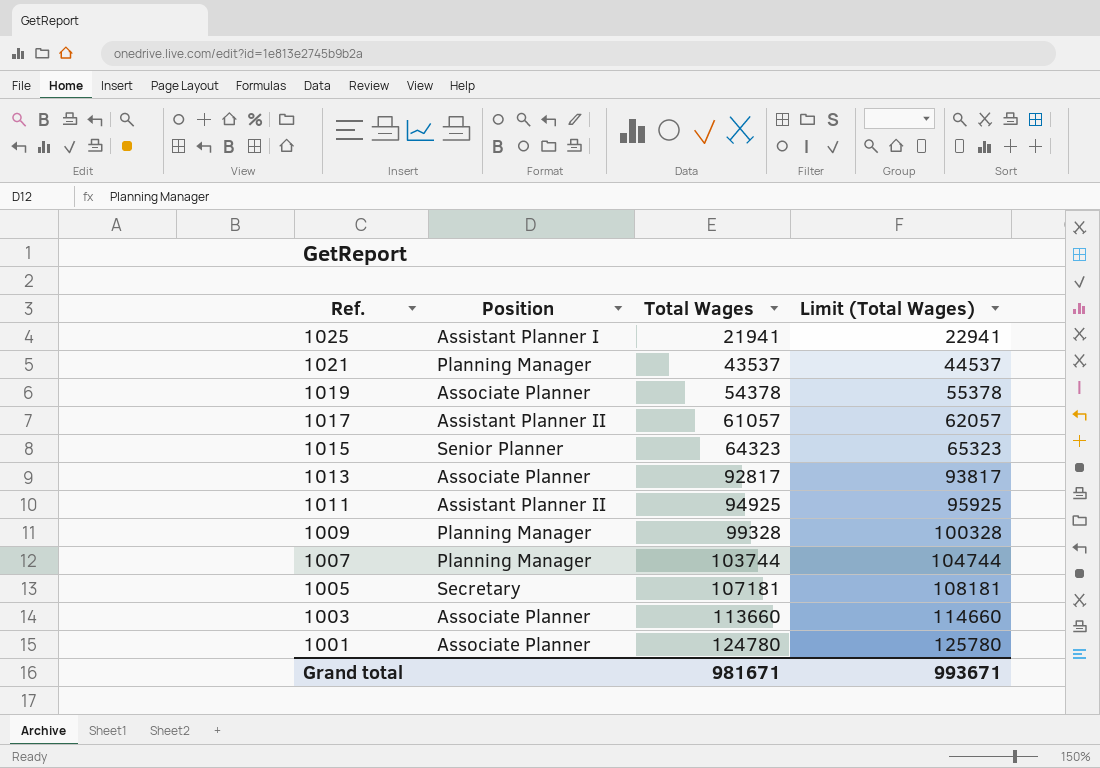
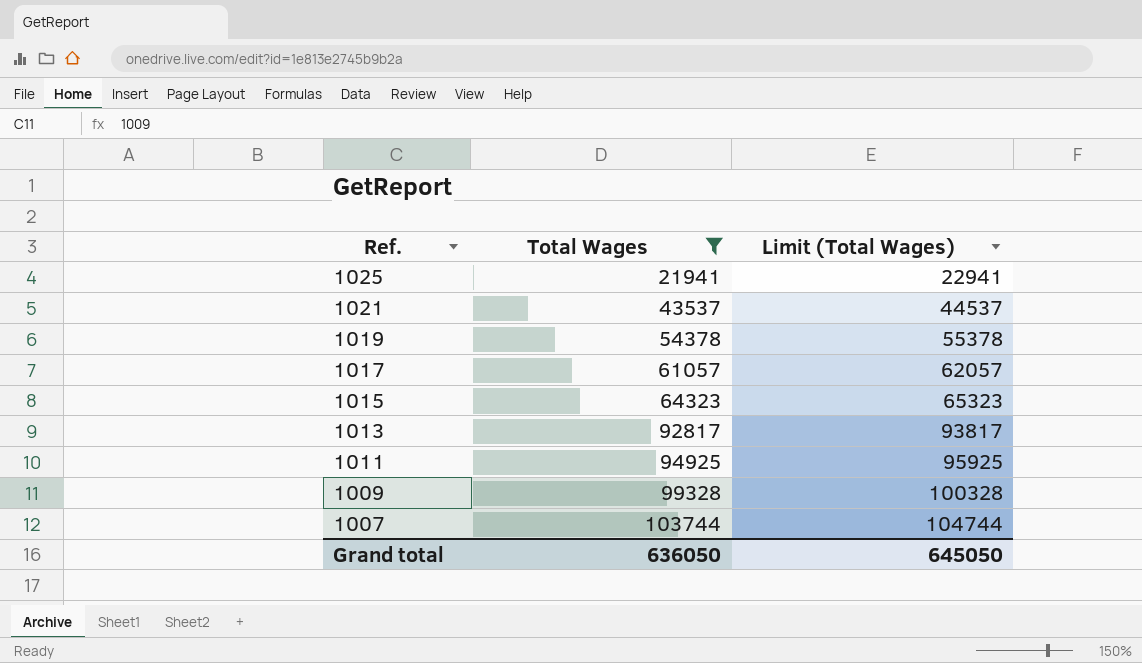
filter: none -> Total Wages <= 103744
column Position | position: 2 -> none
Grand total | Total Wages: 981671 -> 636050
Grand total | Limit (Total Wages): 993671 -> 645050

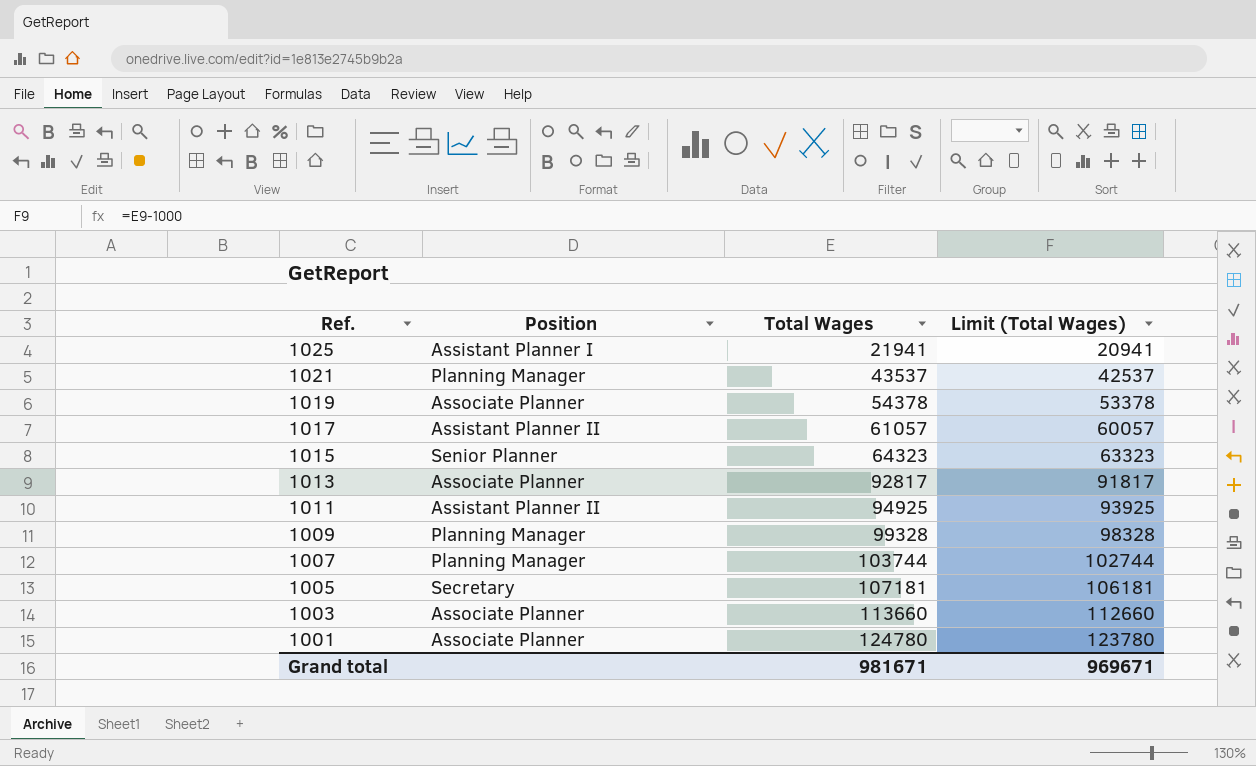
filter: Total Wages <= 103744 -> none
column Position | position: none -> 2
column Limit (Total Wages) | formula: [Total Wages] + 1000 -> [Total Wages] - 1000
Grand total | Total Wages: 636050 -> 981671
Grand total | Limit (Total Wages): 645050 -> 969671

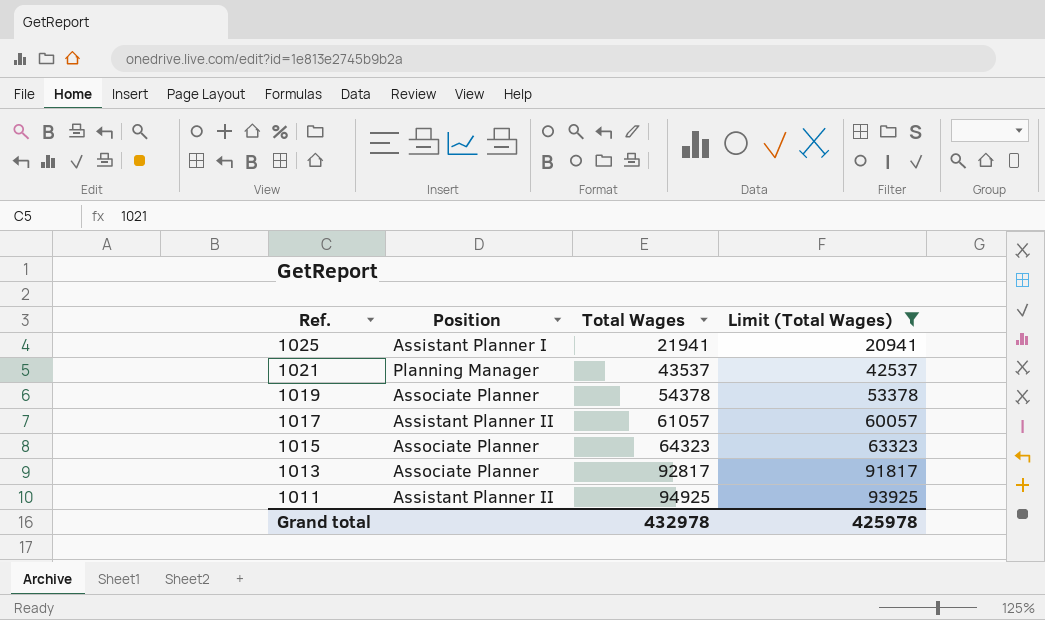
filter: none -> Limit (Total Wages) <= 93925
1015 | Position: Senior Planner -> Associate Planner
Grand total | Total Wages: 981671 -> 432978
Grand total | Limit (Total Wages): 969671 -> 425978

